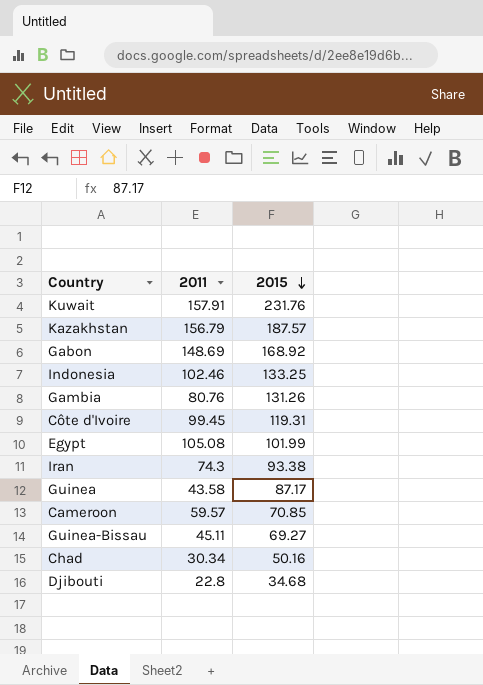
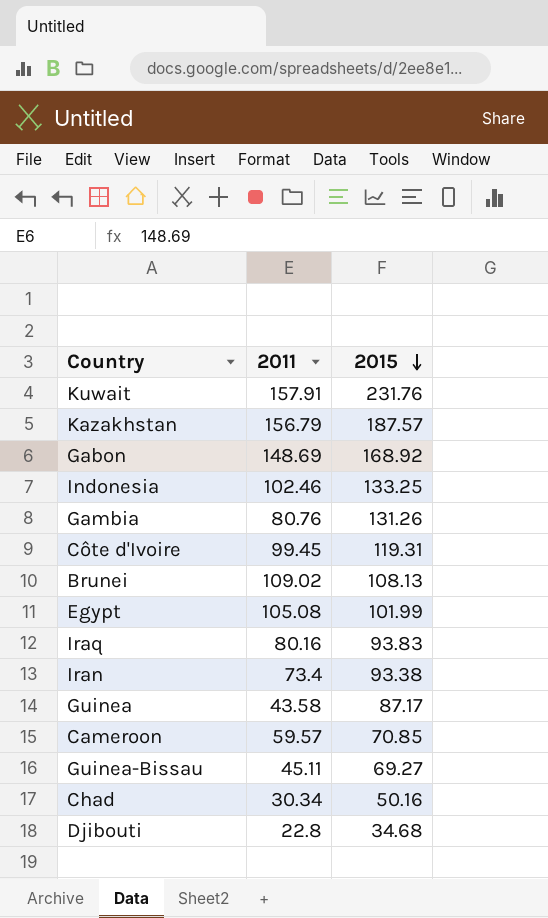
row Brunei: none -> 109.02 | 108.13
row Iraq: none -> 80.16 | 93.83
Iran | 2011: 74.3 -> 73.4

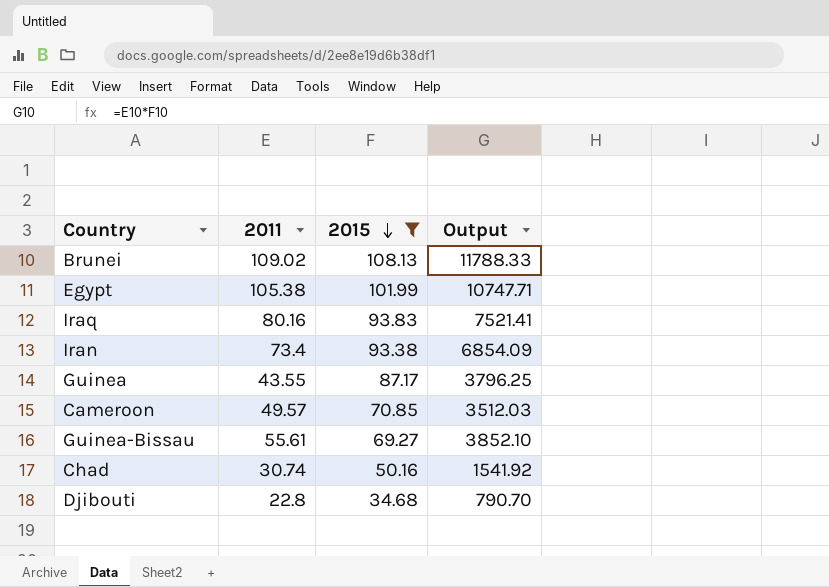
filter: none -> 2015 <= 108.13
column Output | formula: none -> [2011] * [2015]
Egypt | 2011: 105.08 -> 105.38
Guinea | 2011: 43.58 -> 43.55
Cameroon | 2011: 59.57 -> 49.57
Guinea-Bissau | 2011: 45.11 -> 55.61
Chad | 2011: 30.34 -> 30.74

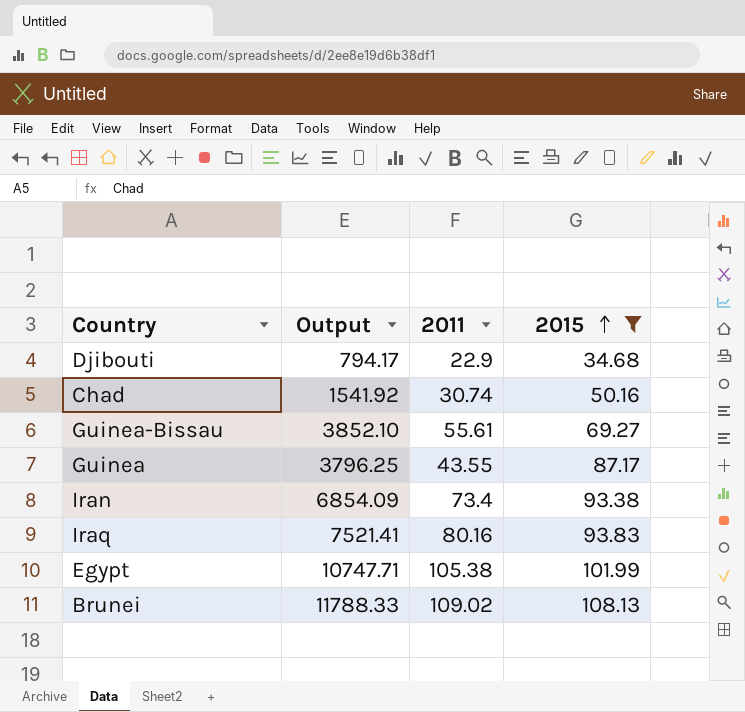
row order: 2015 descending -> 2015 ascending
column Output | position: 4 -> 2
row Cameroon: 49.57 | 70.85 | 3512.03 -> none
Djibouti | Output: 790.70 -> 794.17
Djibouti | 2011: 22.8 -> 22.9

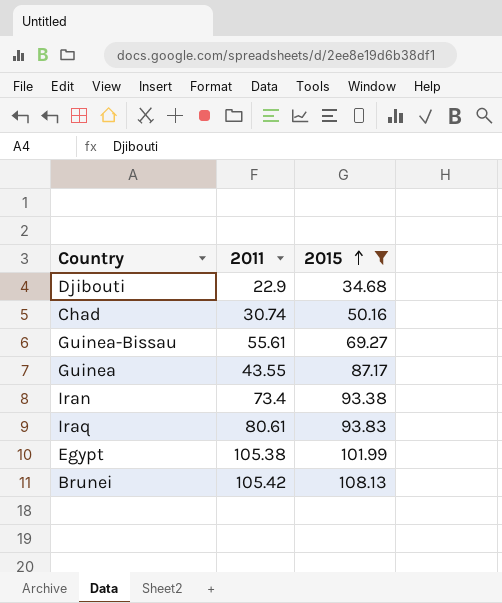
column Output | formula: [2011] * [2015] -> none
Iraq | 2011: 80.16 -> 80.61
Brunei | 2011: 109.02 -> 105.42

